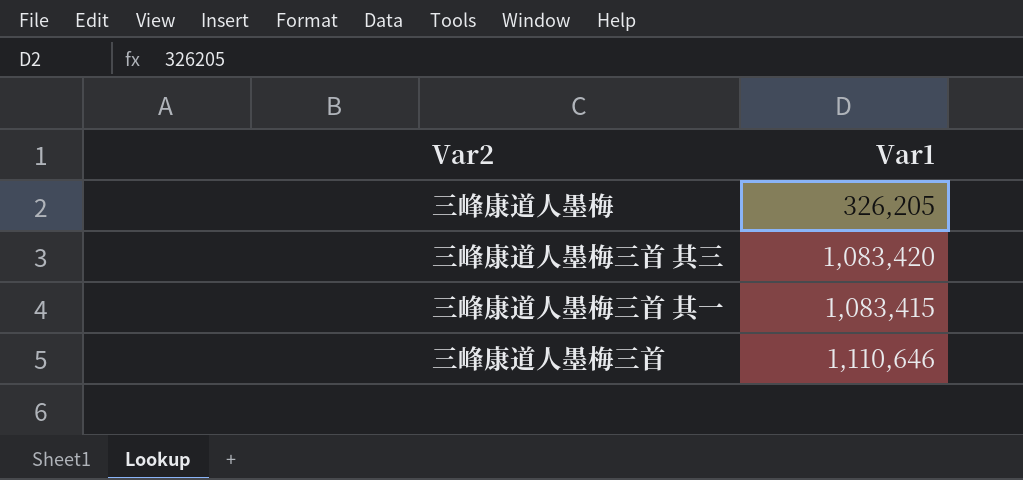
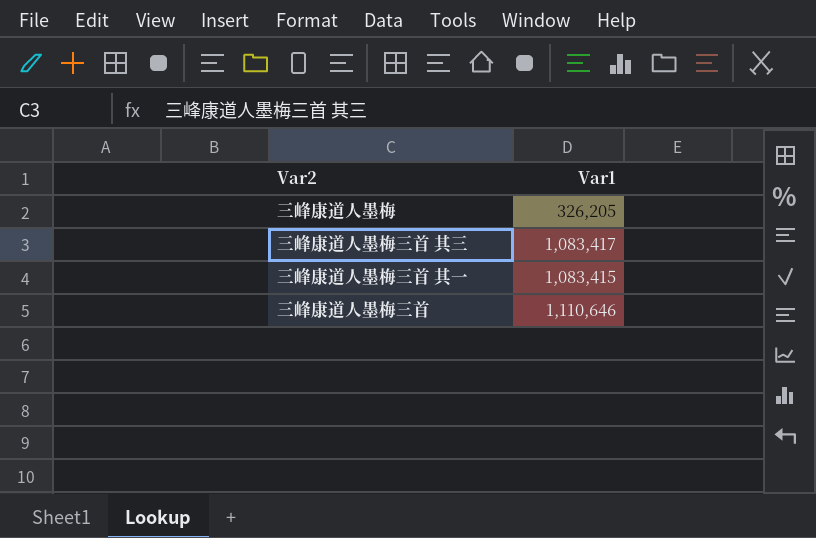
三峰康道人墨梅三首 其三 | Var1: 1,083,420 -> 1,083,417

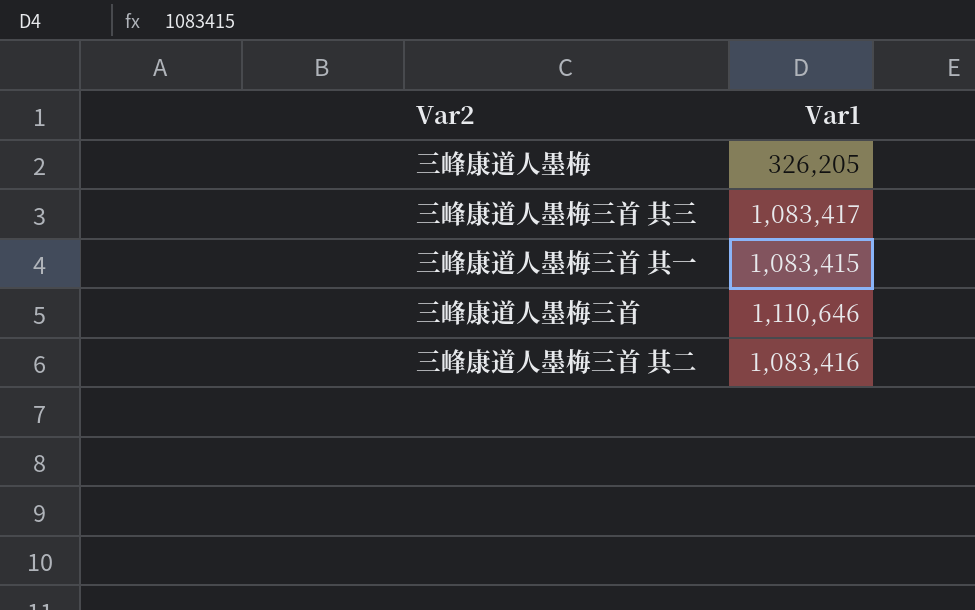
row 三峰康道人墨梅三首 其二: none -> 1,083,416

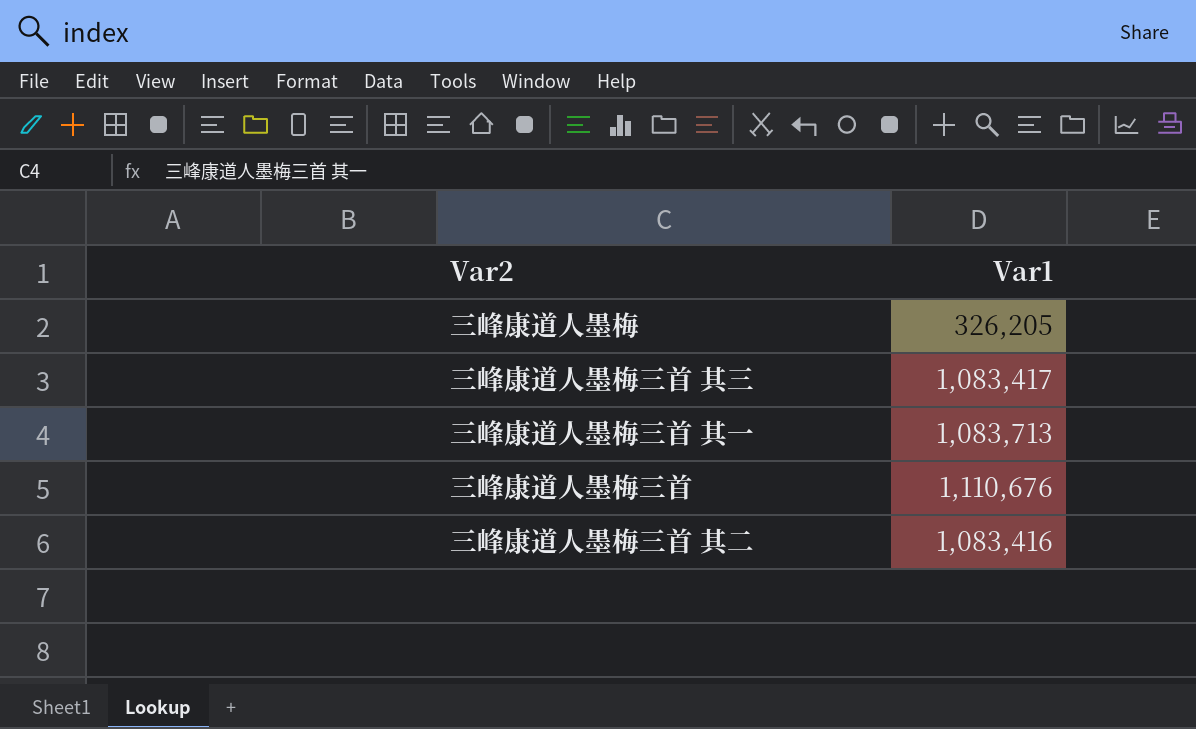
三峰康道人墨梅三首 其一 | Var1: 1,083,415 -> 1,083,713
三峰康道人墨梅三首 | Var1: 1,110,646 -> 1,110,676

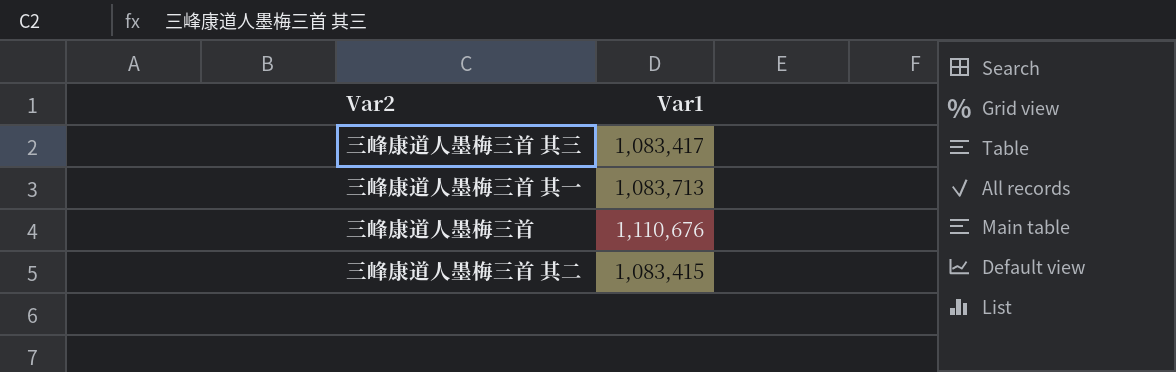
row 三峰康道人墨梅: 326,205 -> none
三峰康道人墨梅三首 其二 | Var1: 1,083,416 -> 1,083,415

